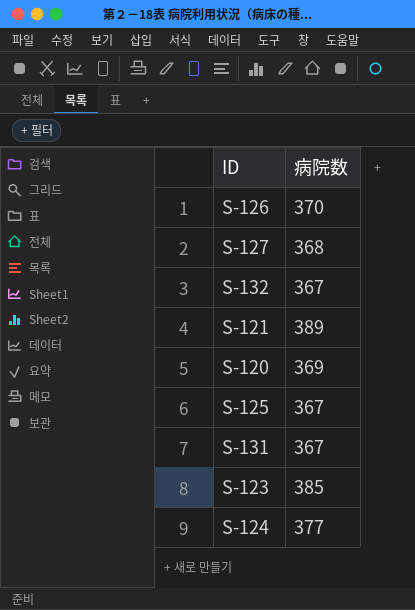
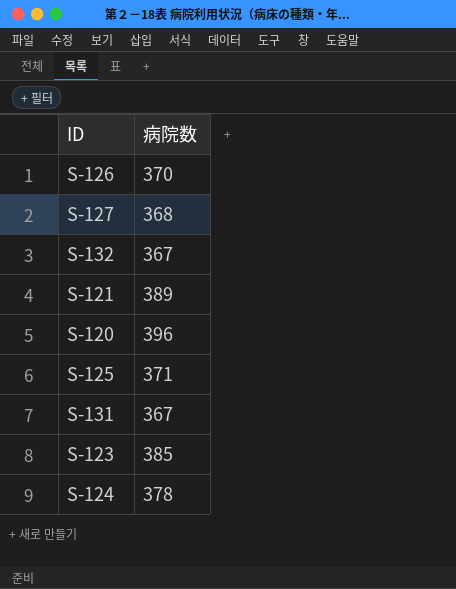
S-120 | 病院数: 369 -> 396
S-125 | 病院数: 367 -> 371
S-124 | 病院数: 377 -> 378

